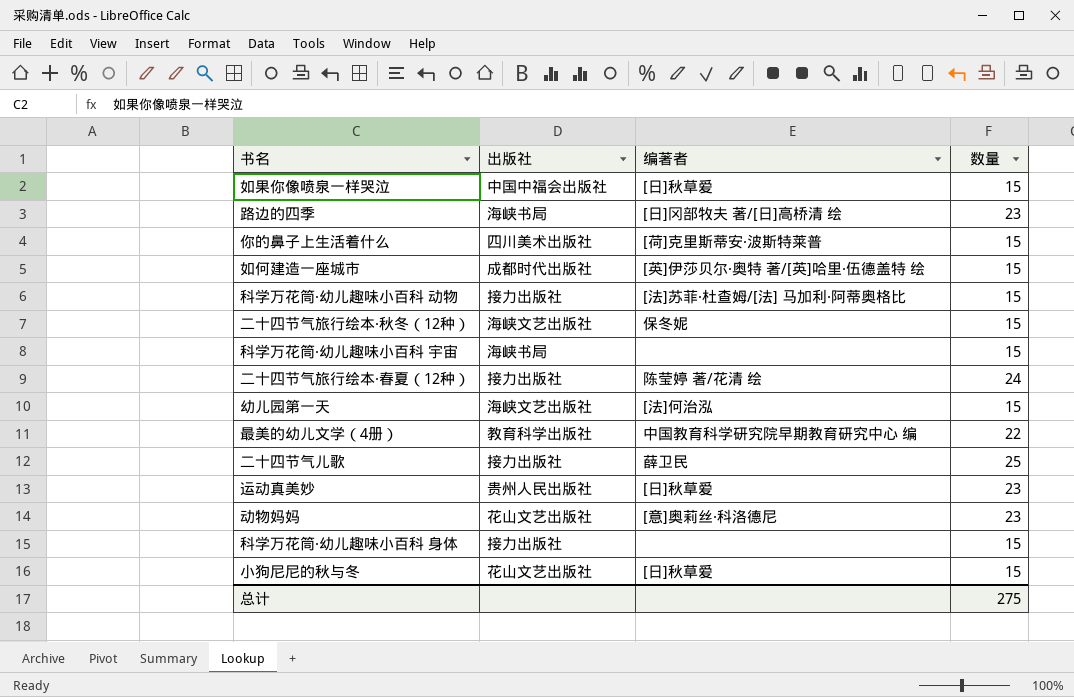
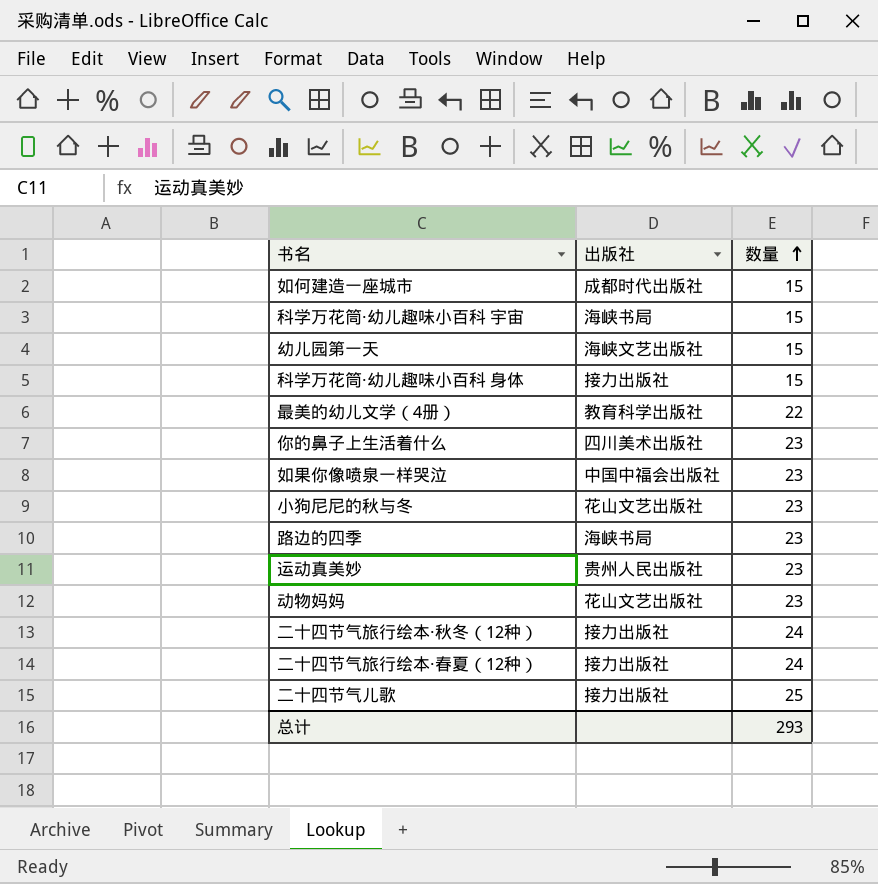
row order: none -> 数量 ascending
column 编著者 | position: 3 -> none
row 科学万花筒·幼儿趣味小百科 动物: 接力出版社 | [法]苏菲·杜查姆/[法] 马加利·阿蒂奥格比 | 15 -> none
你的鼻子上生活着什么 | 数量: 15 -> 23
如果你像喷泉一样哭泣 | 数量: 15 -> 23
小狗尼尼的秋与冬 | 数量: 15 -> 23
二十四节气旅行绘本·秋冬（12种） | 出版社: 海峡文艺出版社 -> 接力出版社
二十四节气旅行绘本·秋冬（12种） | 数量: 15 -> 24
总计 | 数量: 275 -> 293

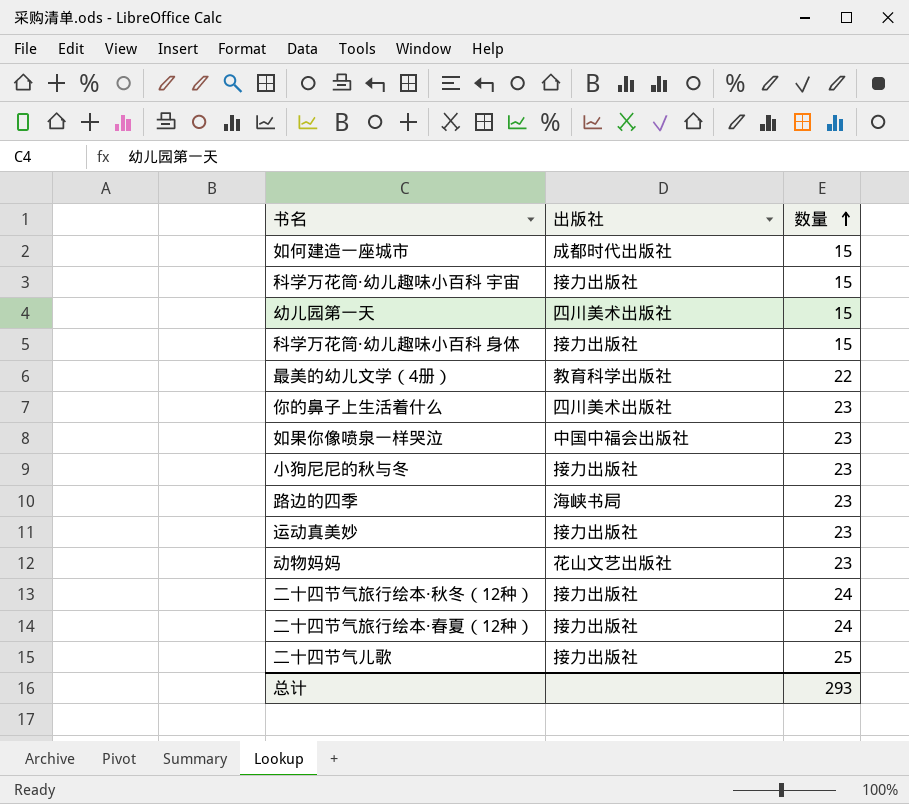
科学万花筒·幼儿趣味小百科 宇宙 | 出版社: 海峡书局 -> 接力出版社
幼儿园第一天 | 出版社: 海峡文艺出版社 -> 四川美术出版社
小狗尼尼的秋与冬 | 出版社: 花山文艺出版社 -> 接力出版社
运动真美妙 | 出版社: 贵州人民出版社 -> 接力出版社

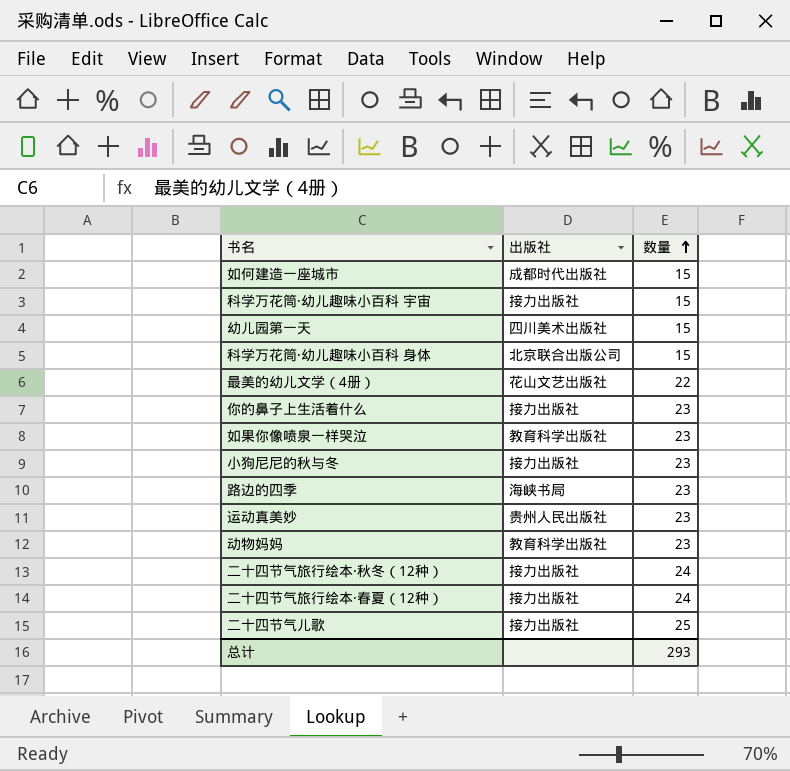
科学万花筒·幼儿趣味小百科 身体 | 出版社: 接力出版社 -> 北京联合出版公司
最美的幼儿文学（4册） | 出版社: 教育科学出版社 -> 花山文艺出版社
你的鼻子上生活着什么 | 出版社: 四川美术出版社 -> 接力出版社
如果你像喷泉一样哭泣 | 出版社: 中国中福会出版社 -> 教育科学出版社
运动真美妙 | 出版社: 接力出版社 -> 贵州人民出版社
动物妈妈 | 出版社: 花山文艺出版社 -> 教育科学出版社

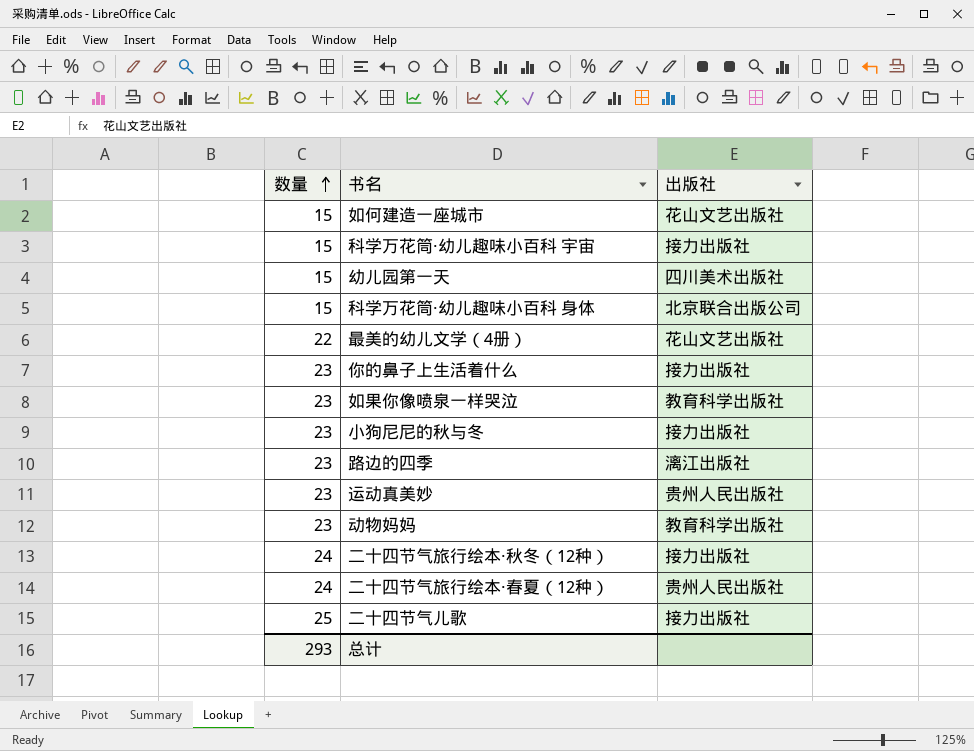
column 数量 | position: 3 -> 1
如何建造一座城市 | 出版社: 成都时代出版社 -> 花山文艺出版社
路边的四季 | 出版社: 海峡书局 -> 漓江出版社
二十四节气旅行绘本·春夏（12种） | 出版社: 接力出版社 -> 贵州人民出版社

